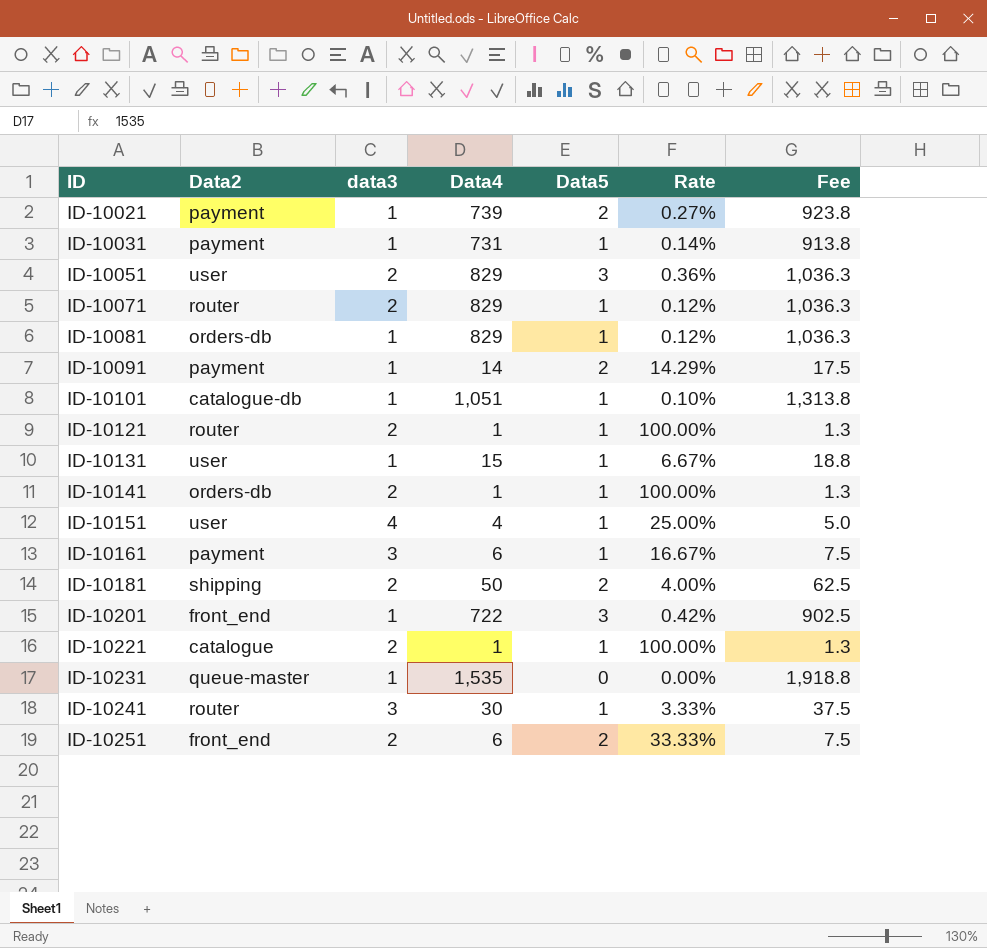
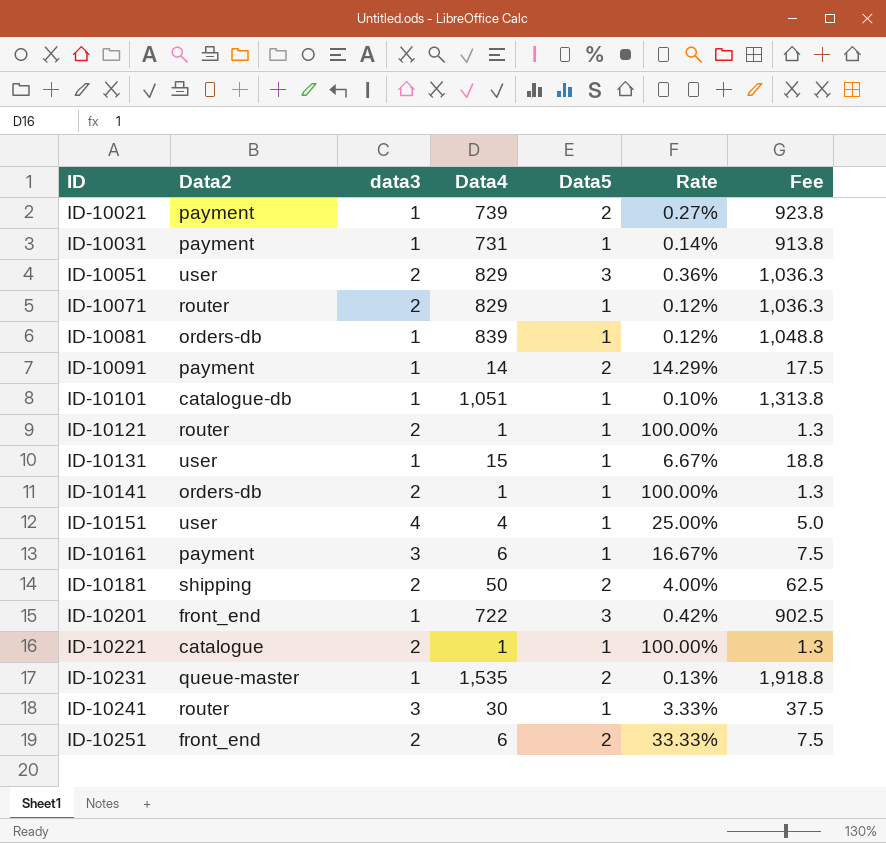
ID-10081 | Data4: 829 -> 839
ID-10081 | Fee: 1,036.3 -> 1,048.8
ID-10231 | Data5: 0 -> 2
ID-10231 | Rate: 0.00% -> 0.13%

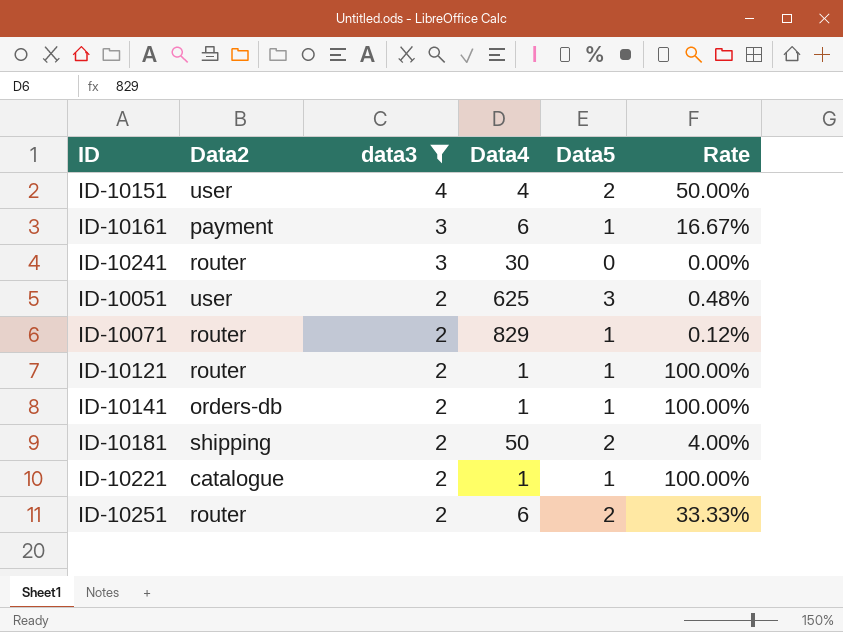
filter: none -> data3 != 1
row order: ID ascending -> data3 descending
column Fee | formula: [Data4] * 1.25 -> none
ID-10151 | Data5: 1 -> 2
ID-10151 | Rate: 25.00% -> 50.00%
ID-10241 | Data5: 1 -> 0
ID-10241 | Rate: 3.33% -> 0.00%
ID-10051 | Data4: 829 -> 625
ID-10051 | Rate: 0.36% -> 0.48%
ID-10251 | Data2: front_end -> router

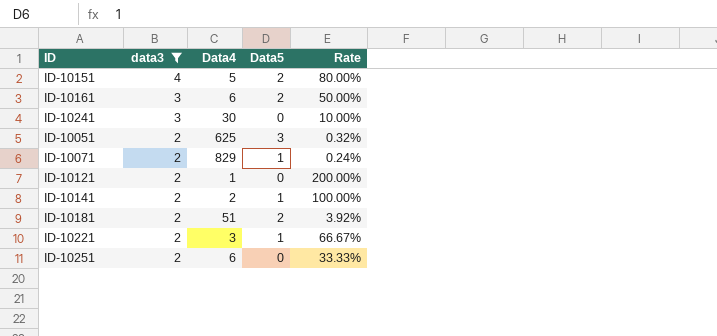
column Data2 | position: 2 -> none
column Rate | formula: [Data5] / [Data4] -> [data3] / [Data4]
ID-10151 | Data4: 4 -> 5
ID-10161 | Data5: 1 -> 2
ID-10121 | Data5: 1 -> 0
ID-10141 | Data4: 1 -> 2
ID-10181 | Data4: 50 -> 51
ID-10221 | Data4: 1 -> 3
ID-10251 | Data5: 2 -> 0

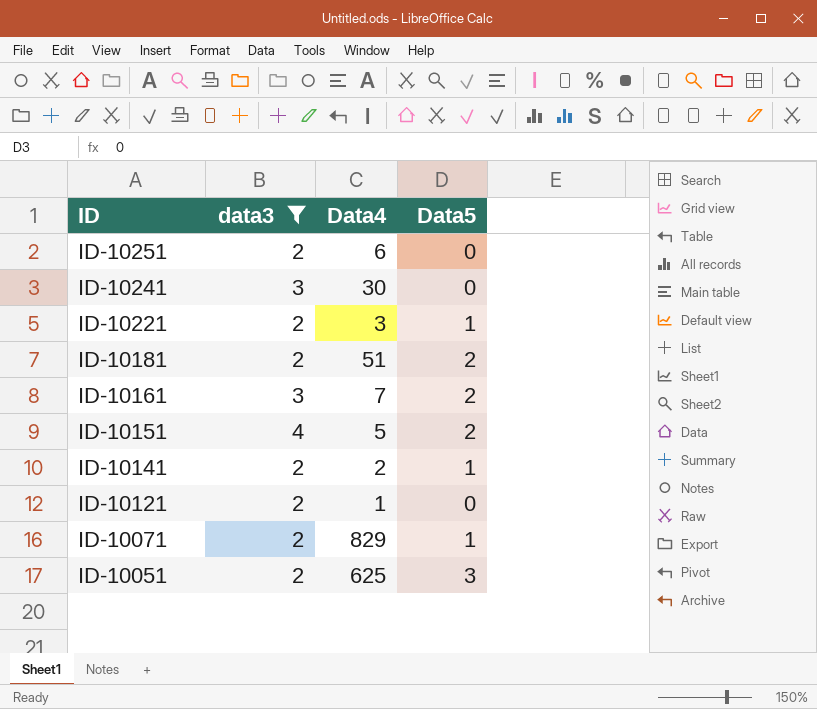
row order: data3 descending -> ID descending
column Rate | formula: [data3] / [Data4] -> none
ID-10161 | Data4: 6 -> 7

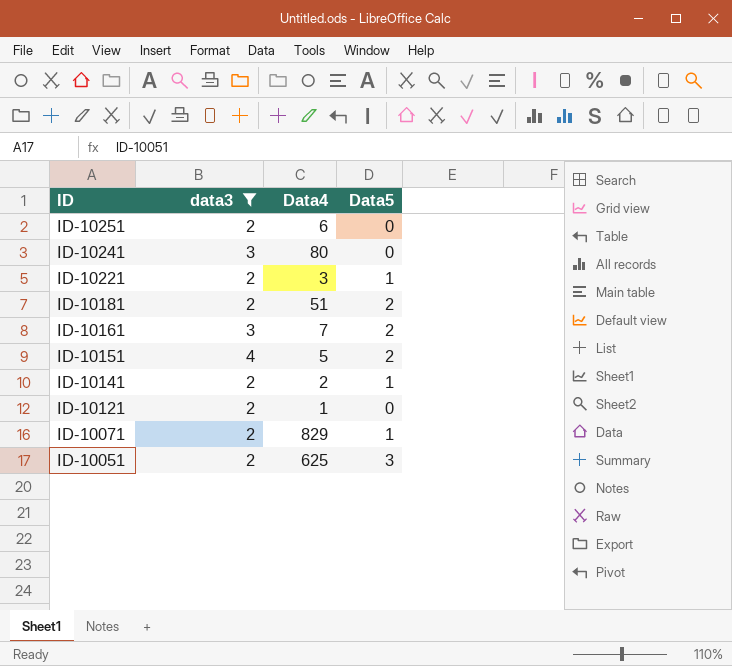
ID-10241 | Data4: 30 -> 80

